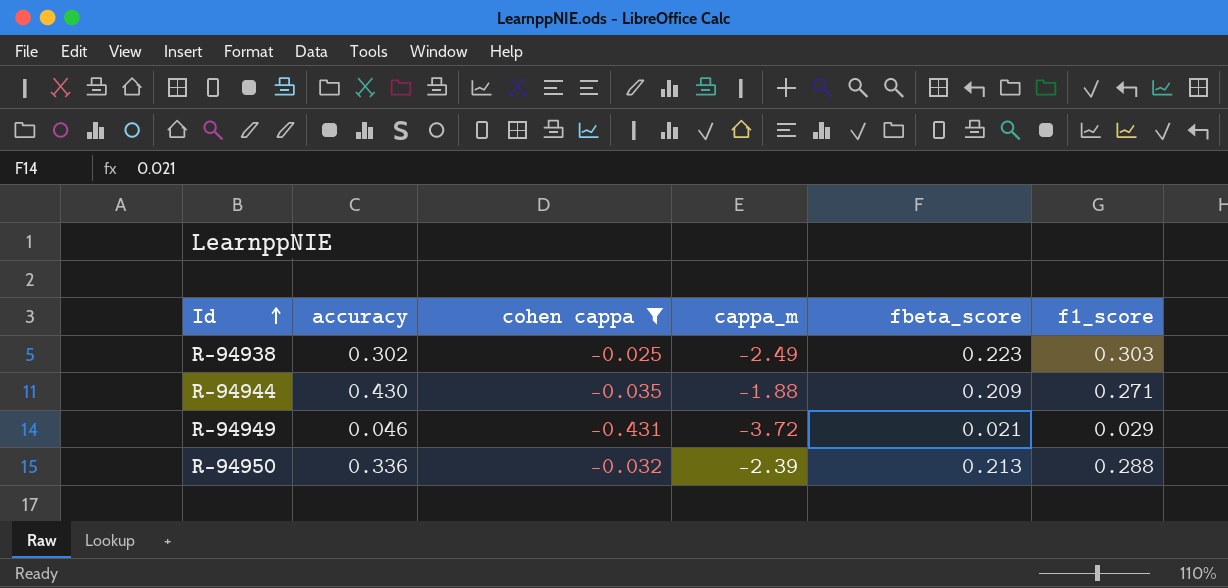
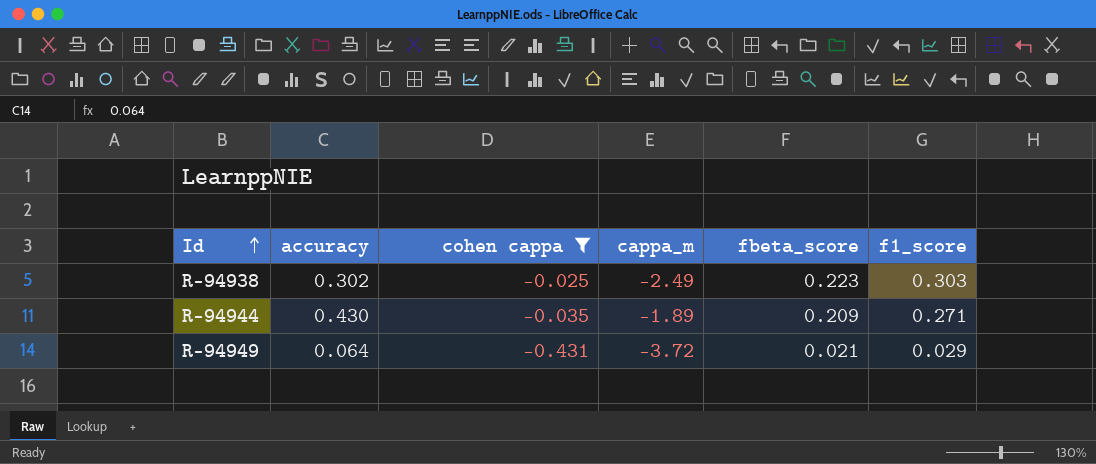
row R-94950: 0.336 | -0.032 | -2.39 | 0.213 | 0.288 -> none
R-94944 | cappa_m: -1.88 -> -1.89
R-94949 | accuracy: 0.046 -> 0.064

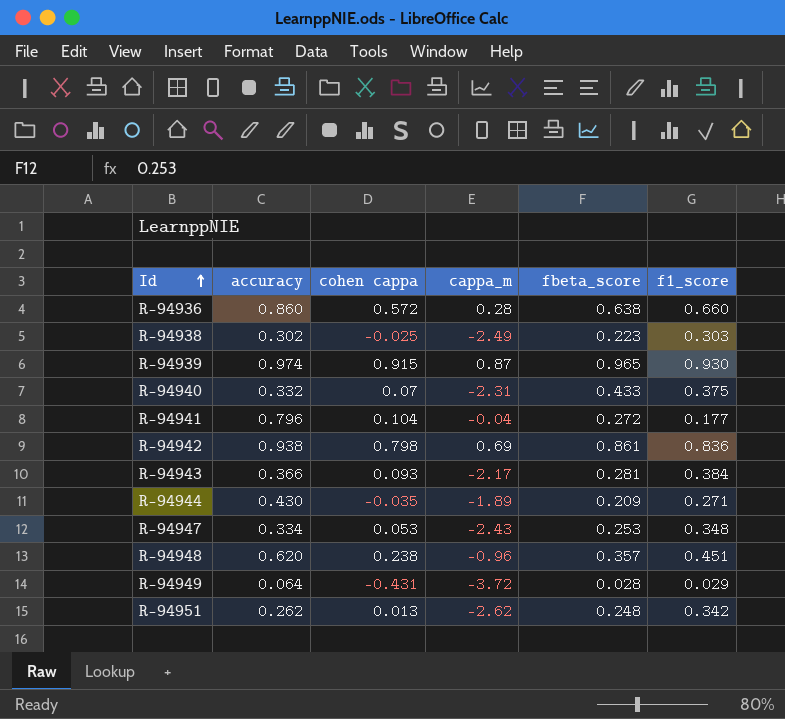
filter: cohen cappa <= -0.025 -> none
R-94949 | fbeta_score: 0.021 -> 0.028

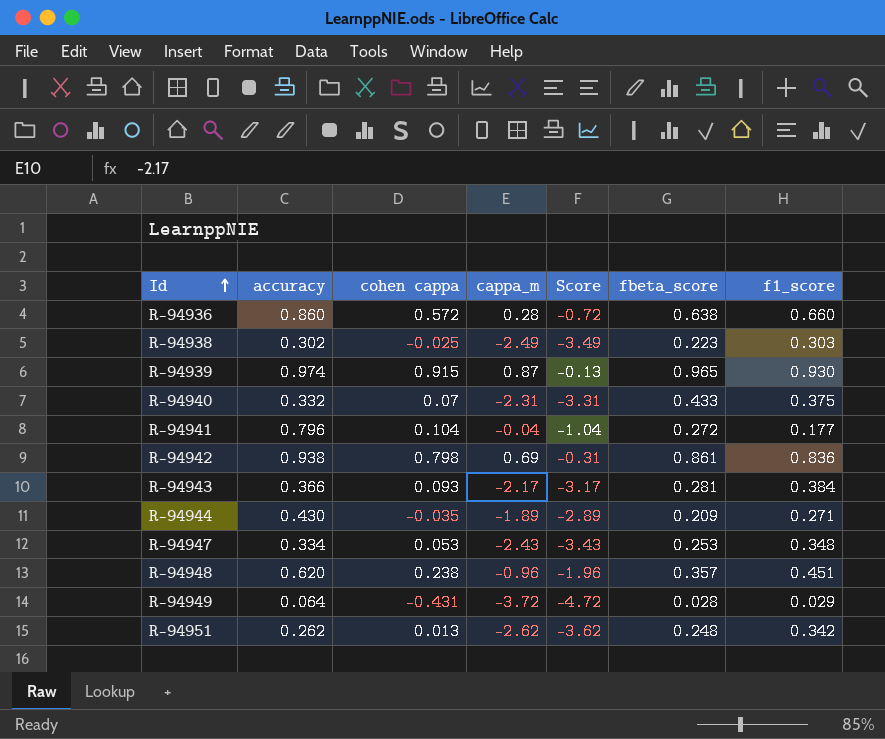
column Score | formula: none -> [cappa_m] - 1

